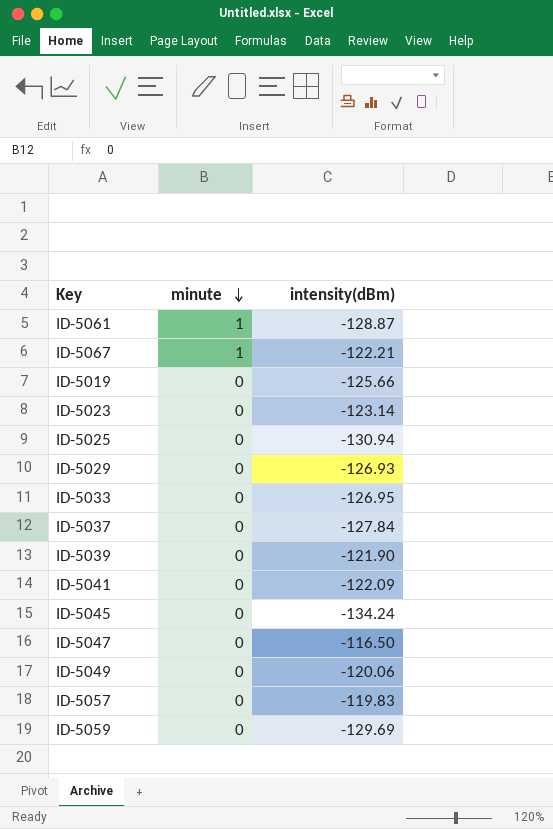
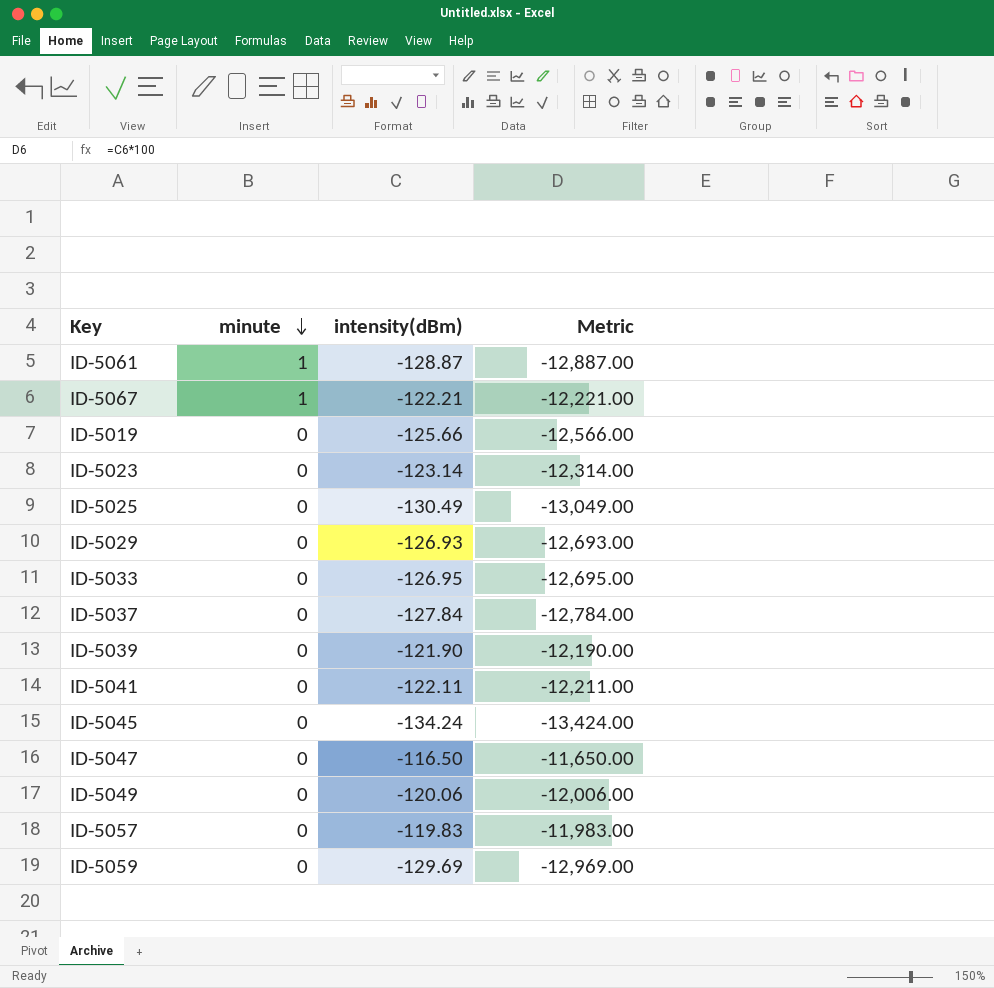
column Metric | formula: none -> [intensity(dBm)] * 100
ID-5025 | intensity(dBm): -130.94 -> -130.49
ID-5041 | intensity(dBm): -122.09 -> -122.11

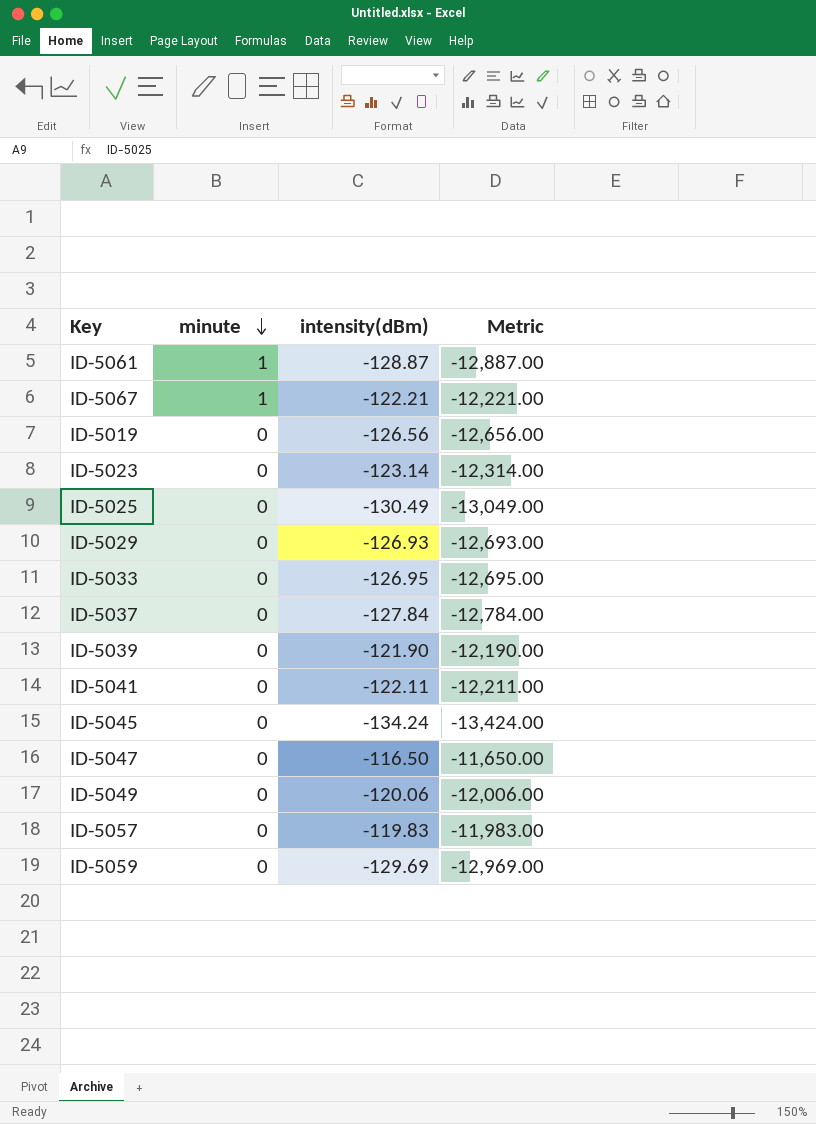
ID-5019 | intensity(dBm): -125.66 -> -126.56
ID-5019 | Metric: -12,566.00 -> -12,656.00

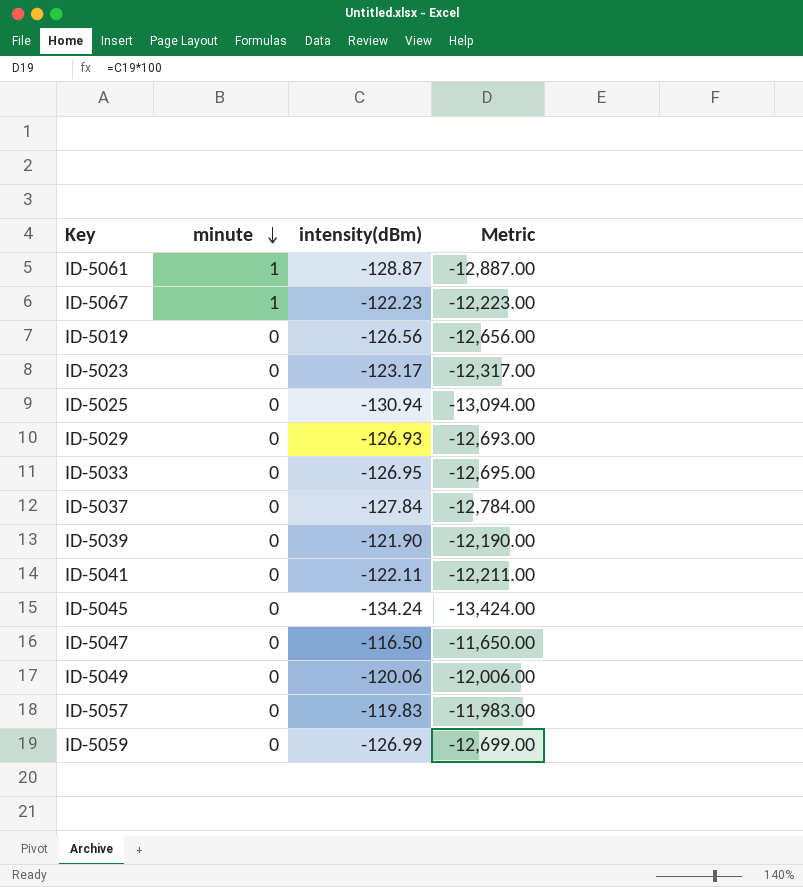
ID-5067 | intensity(dBm): -122.21 -> -122.23
ID-5067 | Metric: -12,221.00 -> -12,223.00
ID-5023 | intensity(dBm): -123.14 -> -123.17
ID-5023 | Metric: -12,314.00 -> -12,317.00
ID-5025 | intensity(dBm): -130.49 -> -130.94
ID-5025 | Metric: -13,049.00 -> -13,094.00
ID-5059 | intensity(dBm): -129.69 -> -126.99
ID-5059 | Metric: -12,969.00 -> -12,699.00

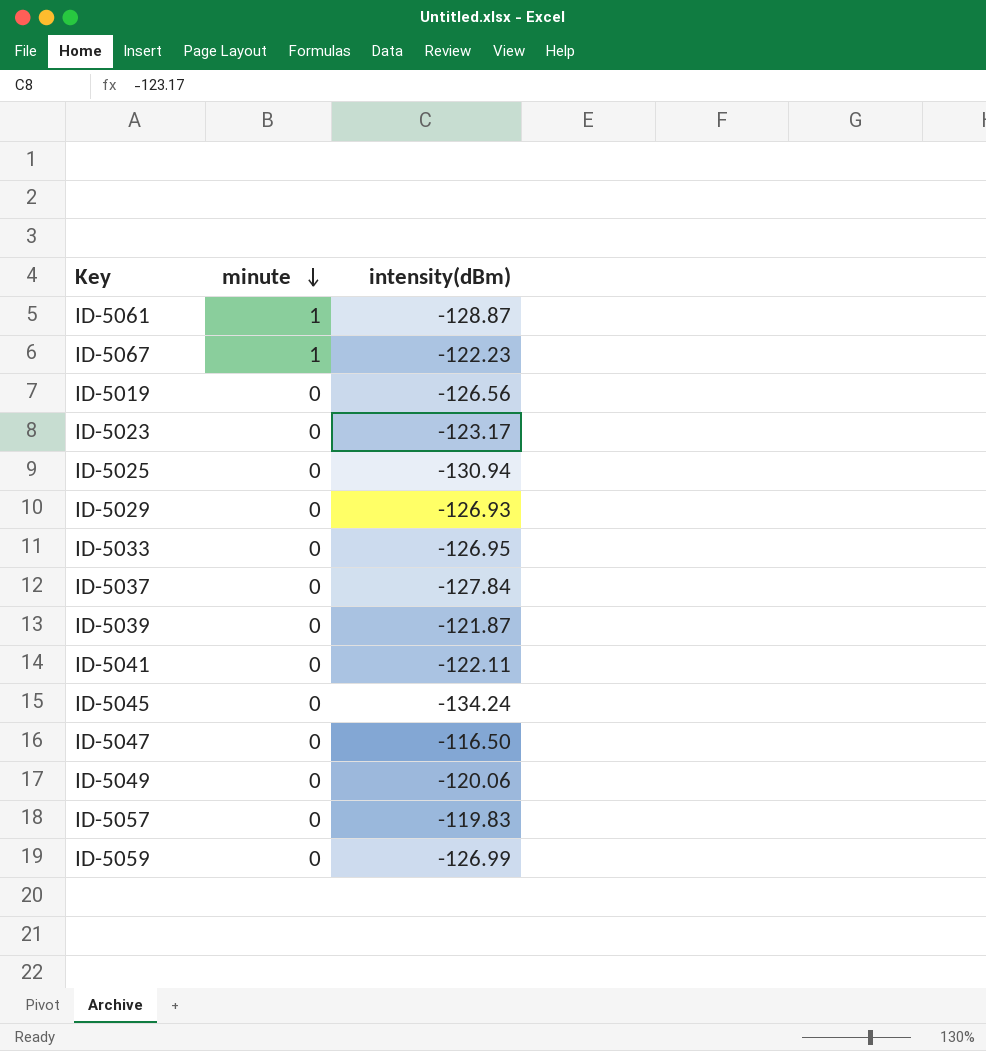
column Metric | formula: [intensity(dBm)] * 100 -> none
ID-5039 | intensity(dBm): -121.90 -> -121.87

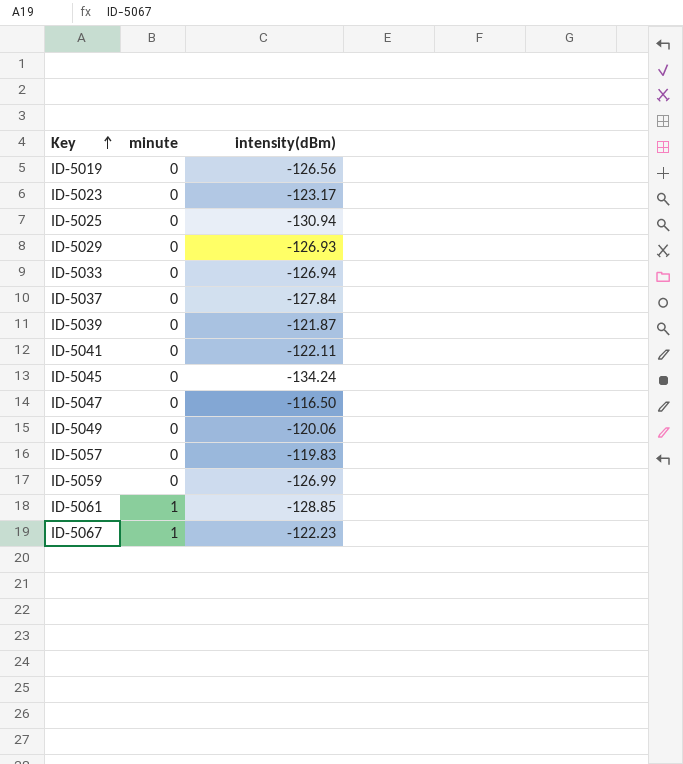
row order: minute descending -> Key ascending
ID-5033 | intensity(dBm): -126.95 -> -126.94
ID-5061 | intensity(dBm): -128.87 -> -128.85

